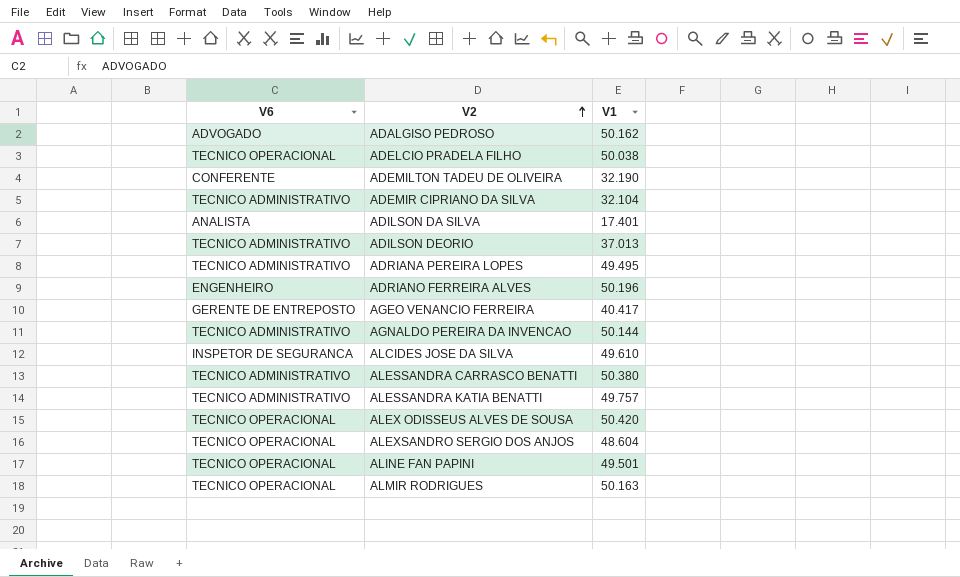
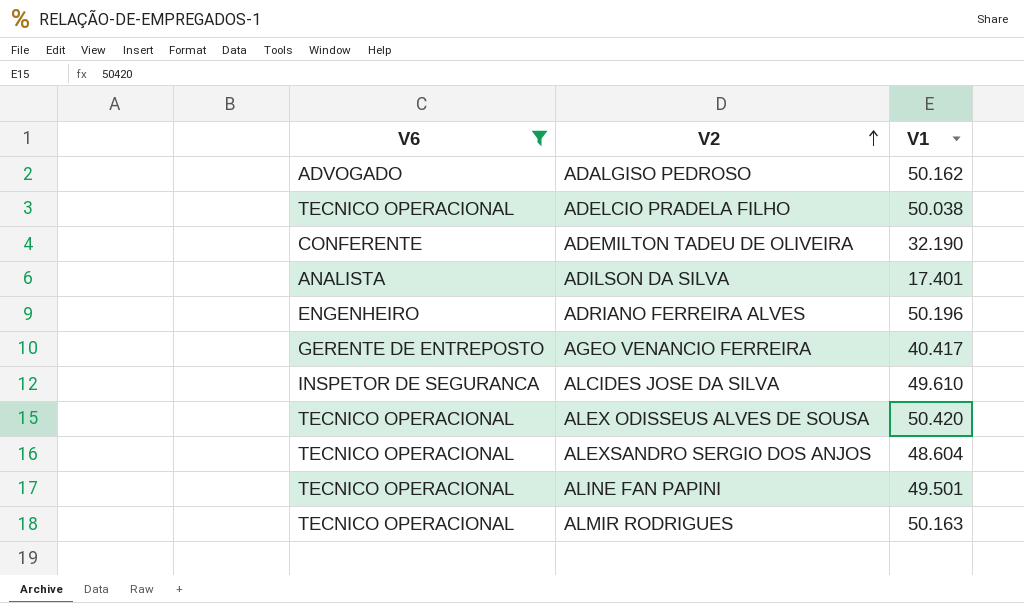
filter: none -> V6 != TECNICO ADMINISTRATIVO

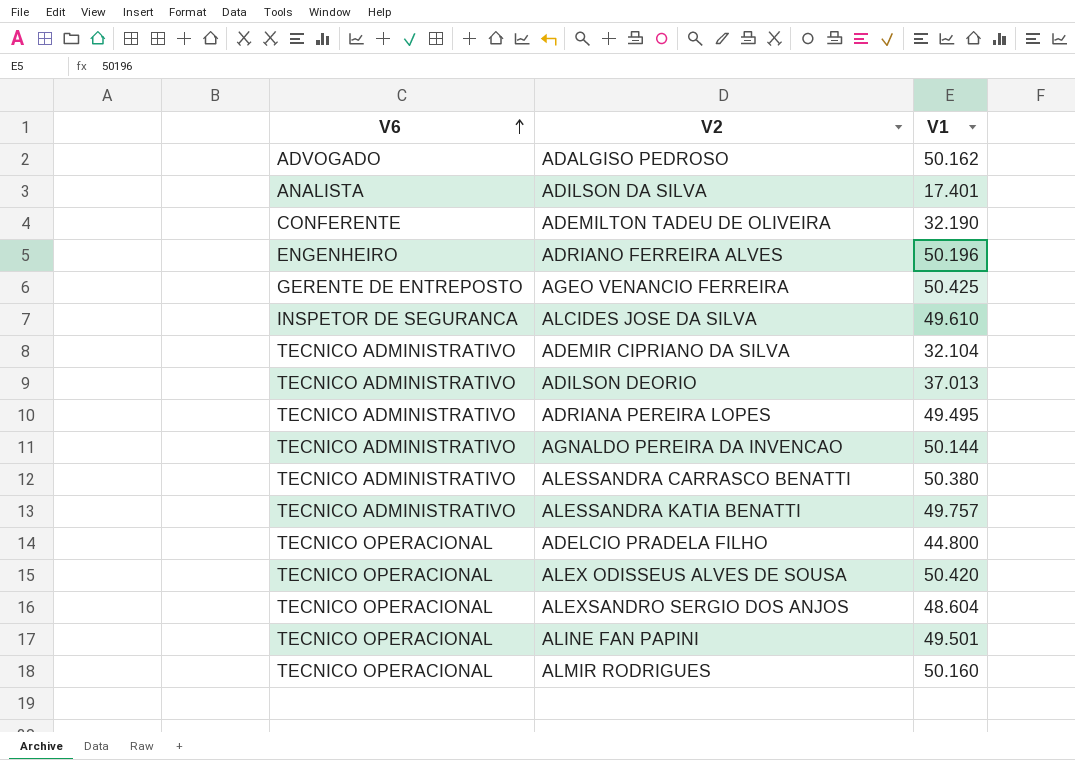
filter: V6 != TECNICO ADMINISTRATIVO -> none
row order: V2 ascending -> V6 ascending
AGEO VENANCIO FERREIRA | V1: 40.417 -> 50.425
ADELCIO PRADELA FILHO | V1: 50.038 -> 44.800
ALMIR RODRIGUES | V1: 50.163 -> 50.160

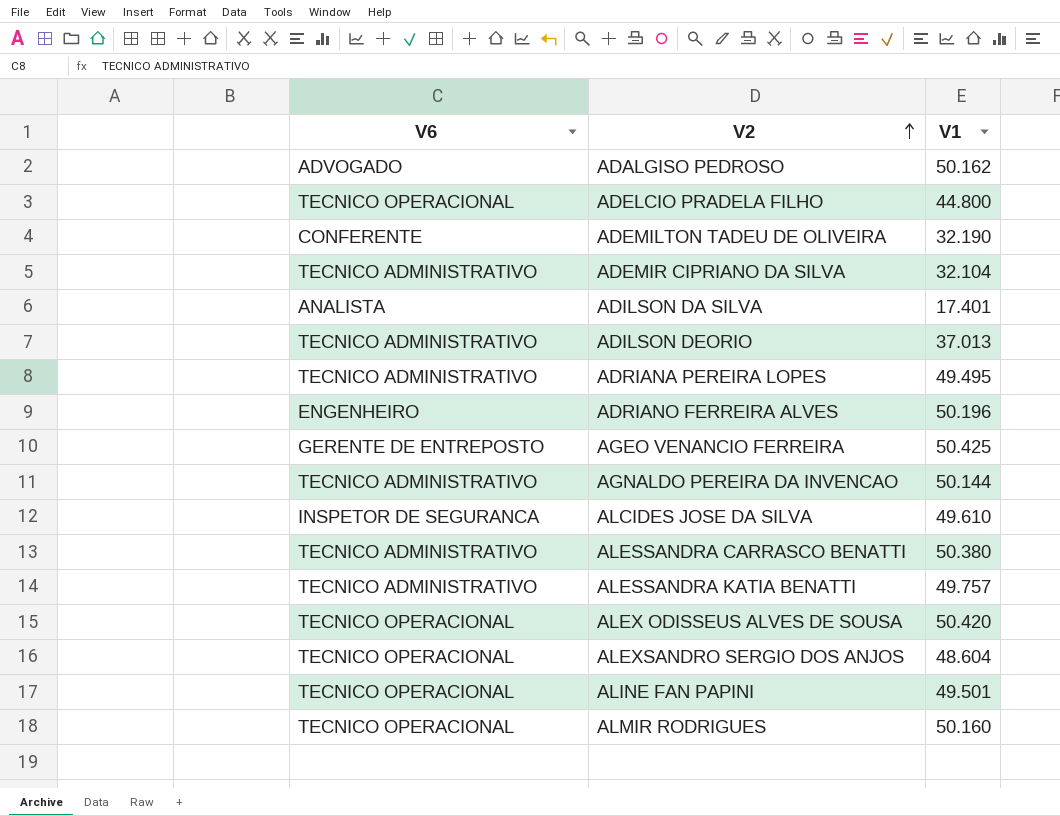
row order: V6 ascending -> V2 ascending

